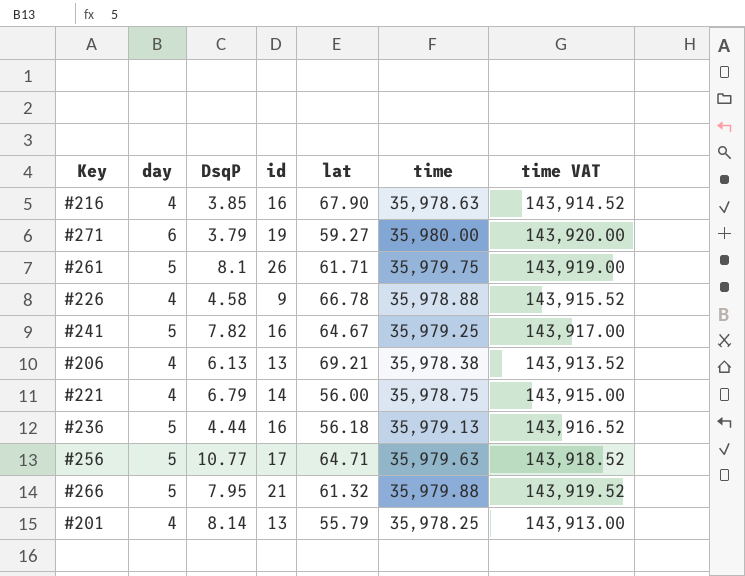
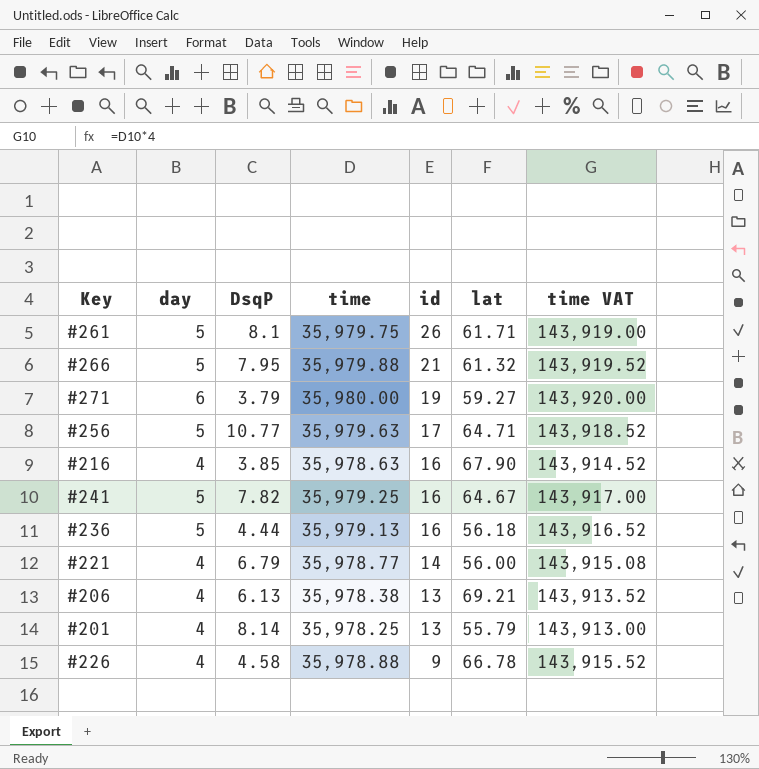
row order: none -> id descending
column time | position: 6 -> 4
#221 | time: 35,978.75 -> 35,978.77
#221 | time VAT: 143,915.00 -> 143,915.08

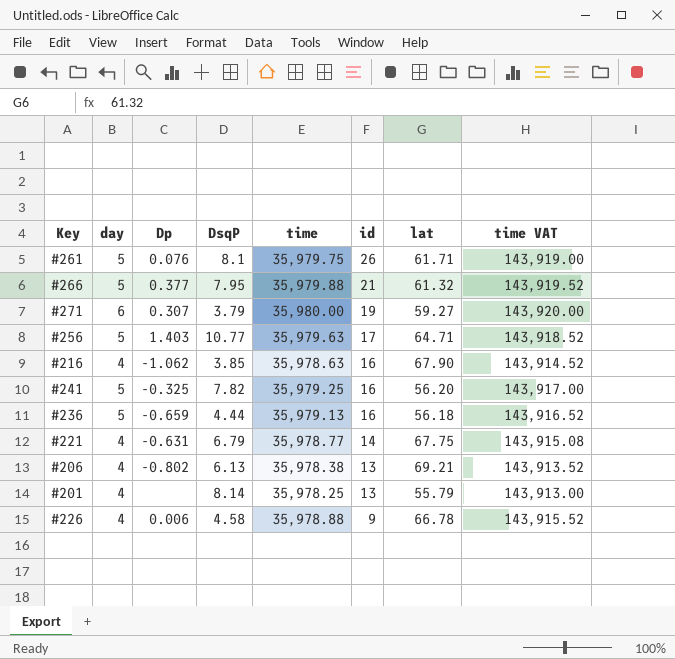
column Dp | position: none -> 3
#241 | lat: 64.67 -> 56.20
#221 | lat: 56.00 -> 67.75

